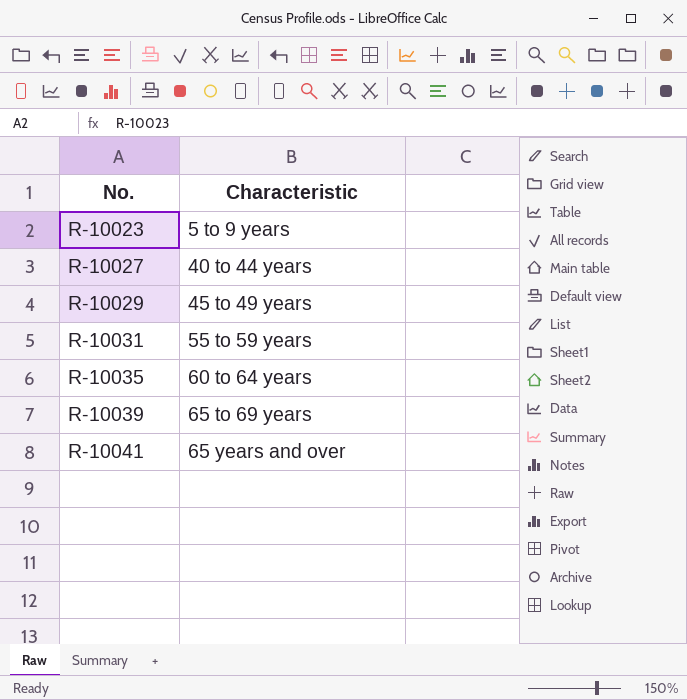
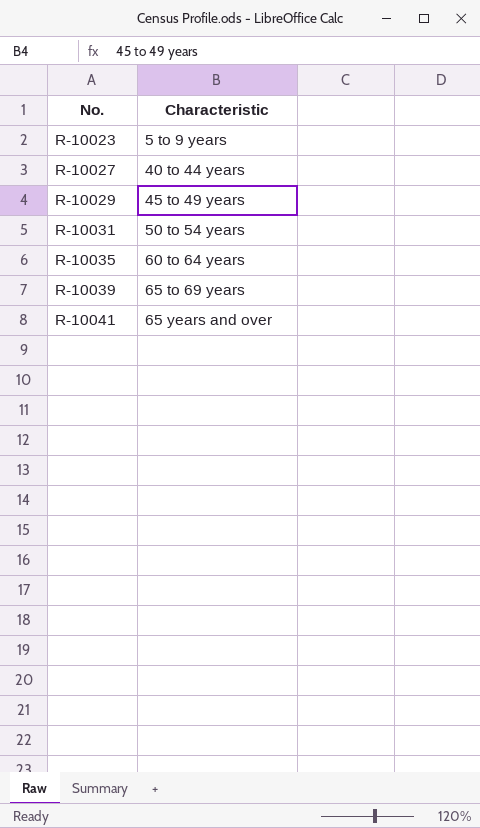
R-10031 | Characteristic: 55 to 59 years -> 50 to 54 years

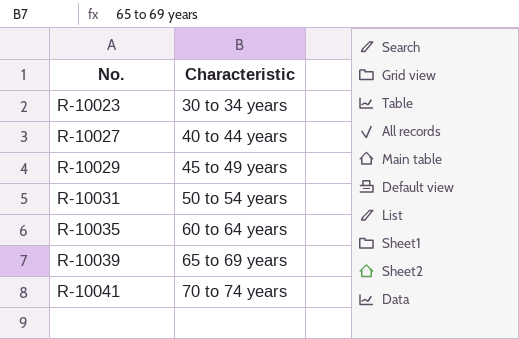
R-10023 | Characteristic: 5 to 9 years -> 30 to 34 years
R-10041 | Characteristic: 65 years and over -> 70 to 74 years

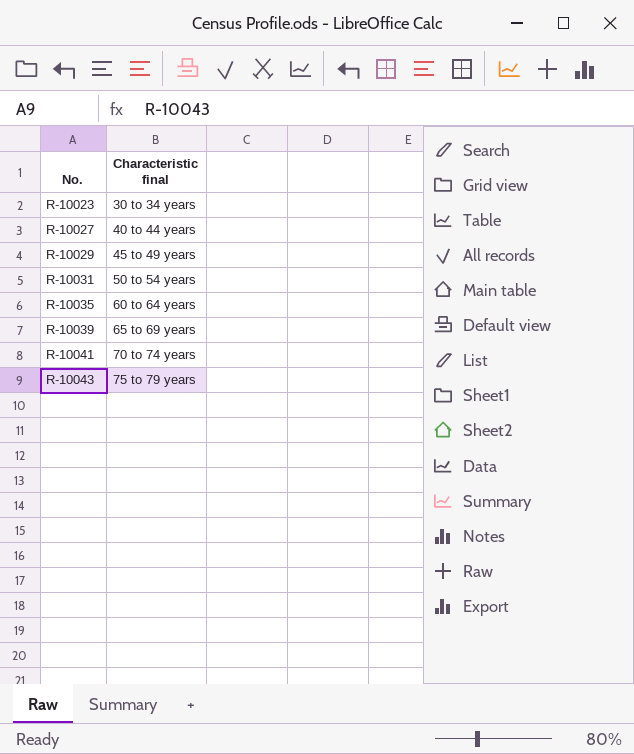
column name: Characteristic -> Characteristic final
row R-10043: none -> 75 to 79 years

